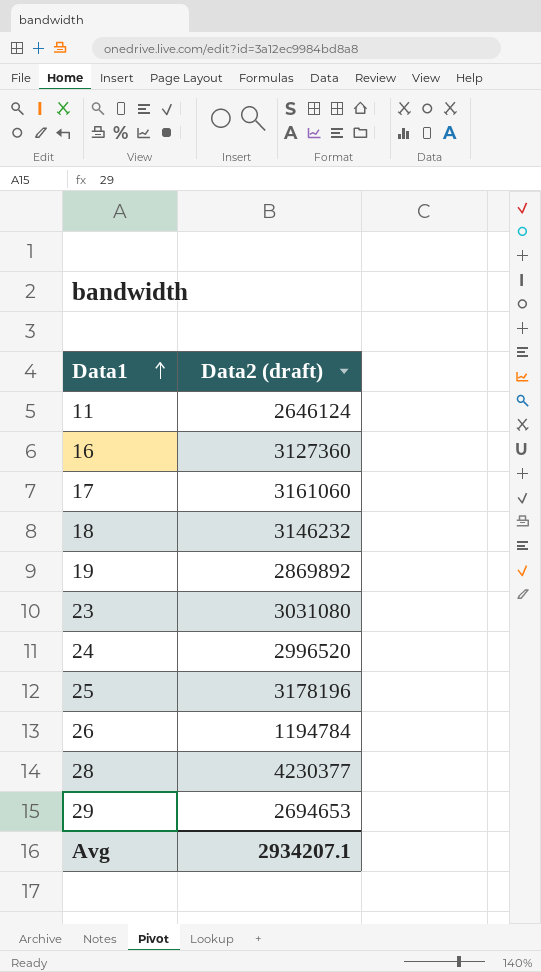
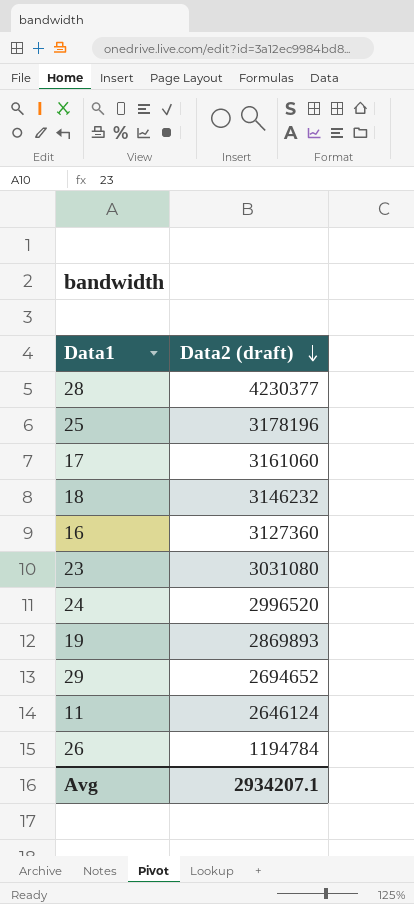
row order: Data1 ascending -> Data2 (draft) descending
19 | Data2 (draft): 2869892 -> 2869893
29 | Data2 (draft): 2694653 -> 2694652

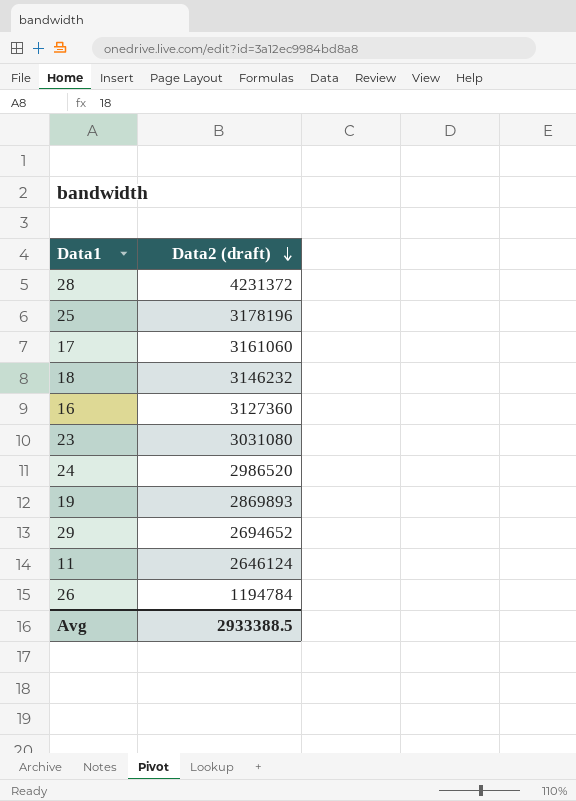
28 | Data2 (draft): 4230377 -> 4231372
24 | Data2 (draft): 2996520 -> 2986520
Avg | Data2 (draft): 2934207.1 -> 2933388.5

